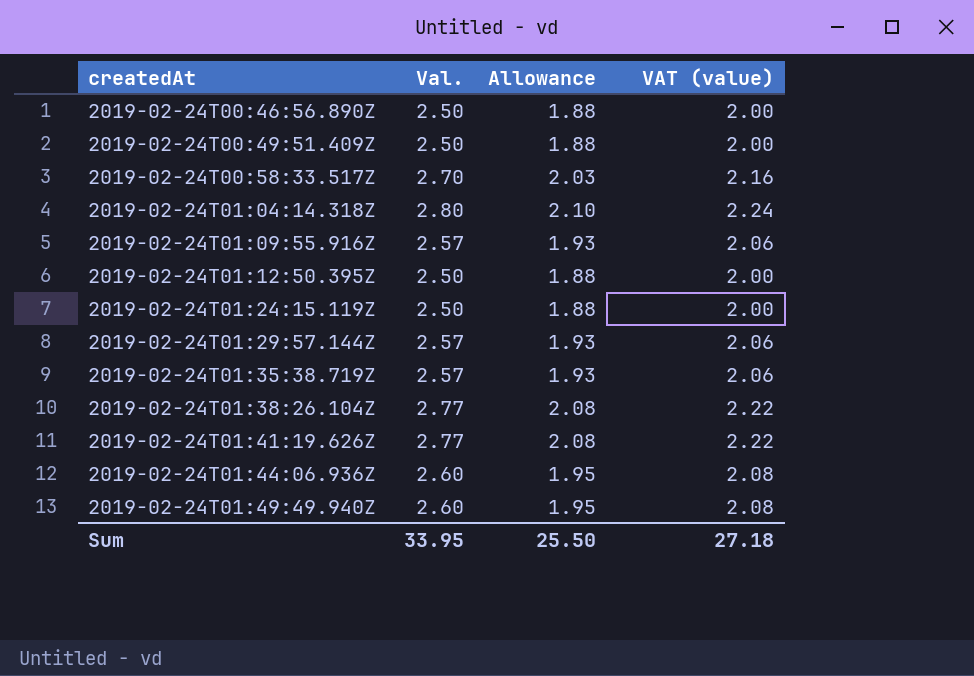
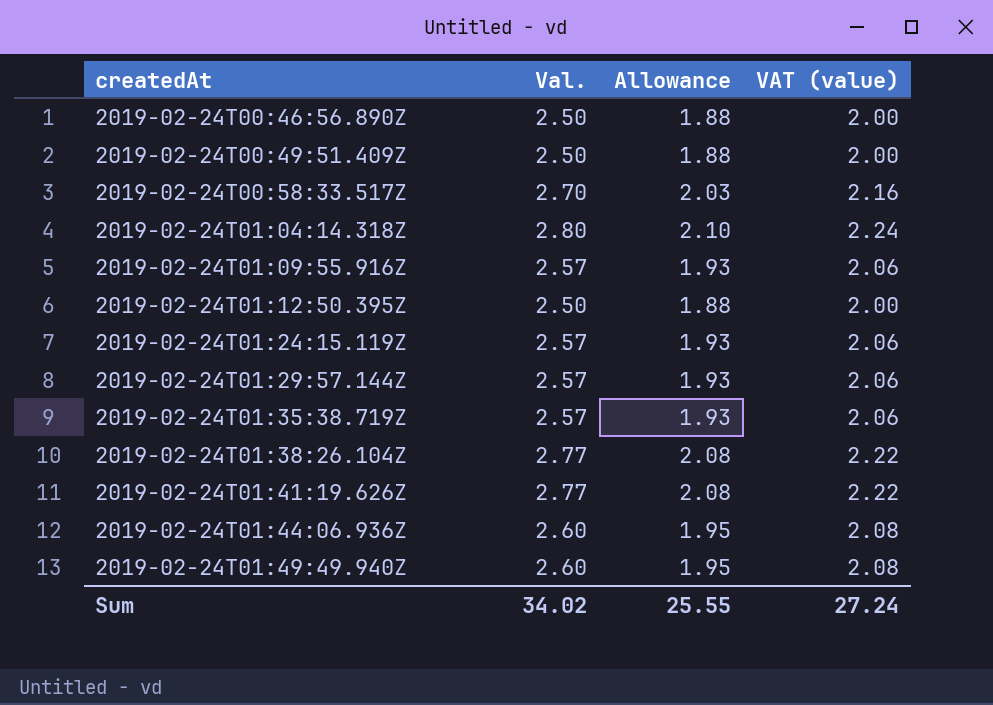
2019-02-24T01:24:15.119Z | Val.: 2.50 -> 2.57
2019-02-24T01:24:15.119Z | Allowance: 1.88 -> 1.93
2019-02-24T01:24:15.119Z | VAT (value): 2.00 -> 2.06
Sum | Val.: 33.95 -> 34.02
Sum | Allowance: 25.50 -> 25.55
Sum | VAT (value): 27.18 -> 27.24

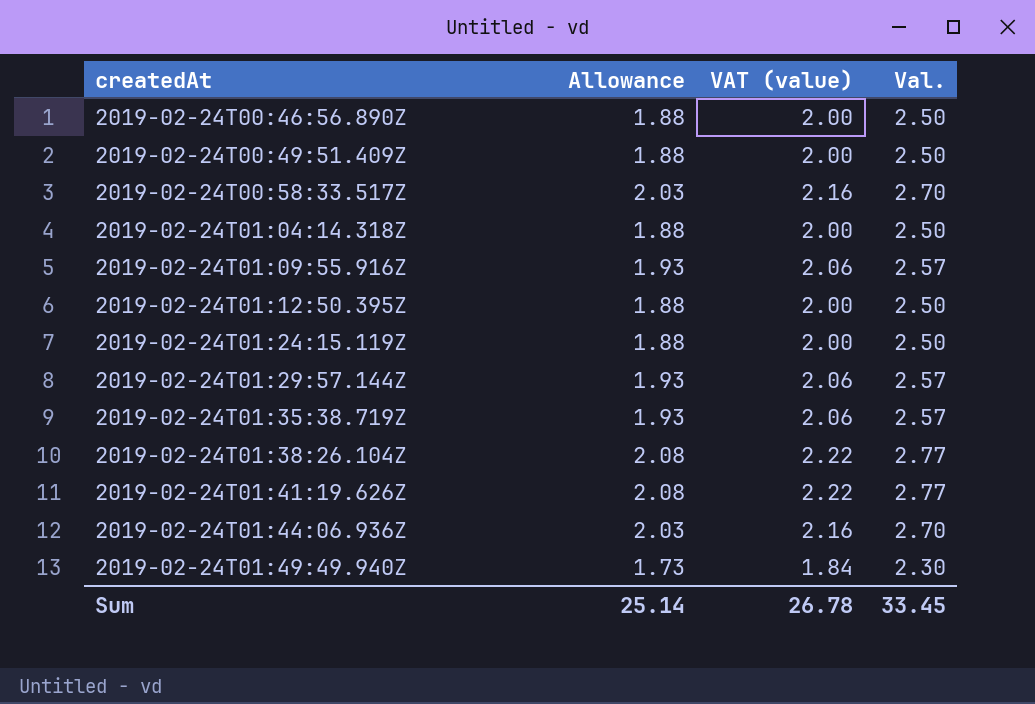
column Val. | position: 2 -> 4
2019-02-24T01:04:14.318Z | Allowance: 2.10 -> 1.88
2019-02-24T01:04:14.318Z | VAT (value): 2.24 -> 2.00
2019-02-24T01:04:14.318Z | Val.: 2.80 -> 2.50
2019-02-24T01:24:15.119Z | Allowance: 1.93 -> 1.88
2019-02-24T01:24:15.119Z | VAT (value): 2.06 -> 2.00
2019-02-24T01:24:15.119Z | Val.: 2.57 -> 2.50
2019-02-24T01:44:06.936Z | Allowance: 1.95 -> 2.03
2019-02-24T01:44:06.936Z | VAT (value): 2.08 -> 2.16
2019-02-24T01:44:06.936Z | Val.: 2.60 -> 2.70
2019-02-24T01:49:49.940Z | Allowance: 1.95 -> 1.73
2019-02-24T01:49:49.940Z | VAT (value): 2.08 -> 1.84
2019-02-24T01:49:49.940Z | Val.: 2.60 -> 2.30
Sum | Allowance: 25.55 -> 25.14
Sum | VAT (value): 27.24 -> 26.78
Sum | Val.: 34.02 -> 33.45

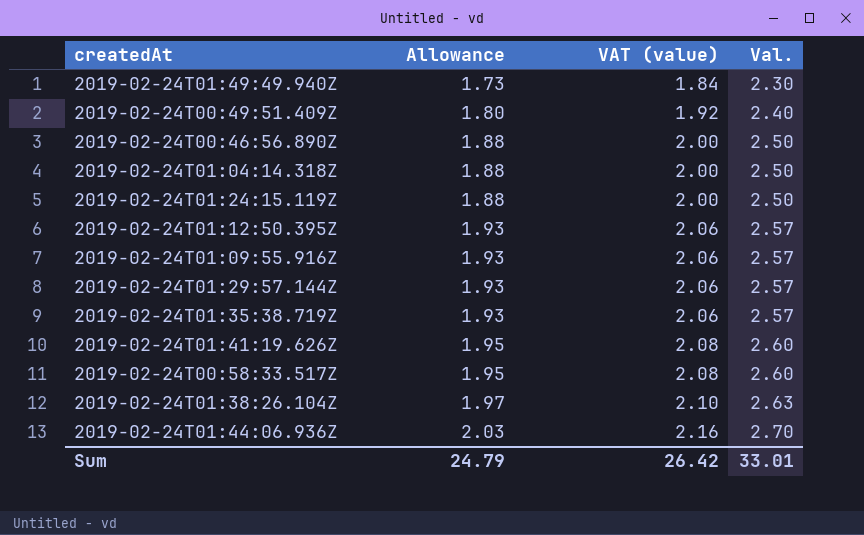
row order: createdAt ascending -> Allowance ascending
2019-02-24T00:49:51.409Z | Allowance: 1.88 -> 1.80
2019-02-24T00:49:51.409Z | VAT (value): 2.00 -> 1.92
2019-02-24T00:49:51.409Z | Val.: 2.50 -> 2.40
2019-02-24T01:12:50.395Z | Allowance: 1.88 -> 1.93
2019-02-24T01:12:50.395Z | VAT (value): 2.00 -> 2.06
2019-02-24T01:12:50.395Z | Val.: 2.50 -> 2.57
2019-02-24T01:41:19.626Z | Allowance: 2.08 -> 1.95
2019-02-24T01:41:19.626Z | VAT (value): 2.22 -> 2.08
2019-02-24T01:41:19.626Z | Val.: 2.77 -> 2.60
2019-02-24T00:58:33.517Z | Allowance: 2.03 -> 1.95
2019-02-24T00:58:33.517Z | VAT (value): 2.16 -> 2.08
2019-02-24T00:58:33.517Z | Val.: 2.70 -> 2.60
2019-02-24T01:38:26.104Z | Allowance: 2.08 -> 1.97
2019-02-24T01:38:26.104Z | VAT (value): 2.22 -> 2.10
2019-02-24T01:38:26.104Z | Val.: 2.77 -> 2.63
Sum | Allowance: 25.14 -> 24.79
Sum | VAT (value): 26.78 -> 26.42
Sum | Val.: 33.45 -> 33.01

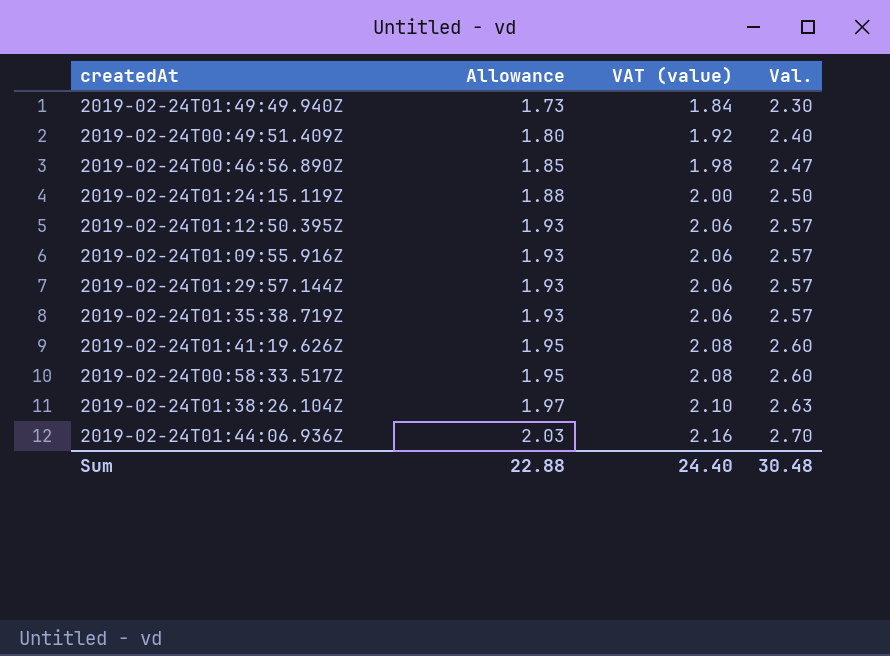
row 2019-02-24T01:04:14.318Z: 1.88 | 2.00 | 2.50 -> none
2019-02-24T00:46:56.890Z | Allowance: 1.88 -> 1.85
2019-02-24T00:46:56.890Z | VAT (value): 2.00 -> 1.98
2019-02-24T00:46:56.890Z | Val.: 2.50 -> 2.47
Sum | Allowance: 24.79 -> 22.88
Sum | VAT (value): 26.42 -> 24.40
Sum | Val.: 33.01 -> 30.48

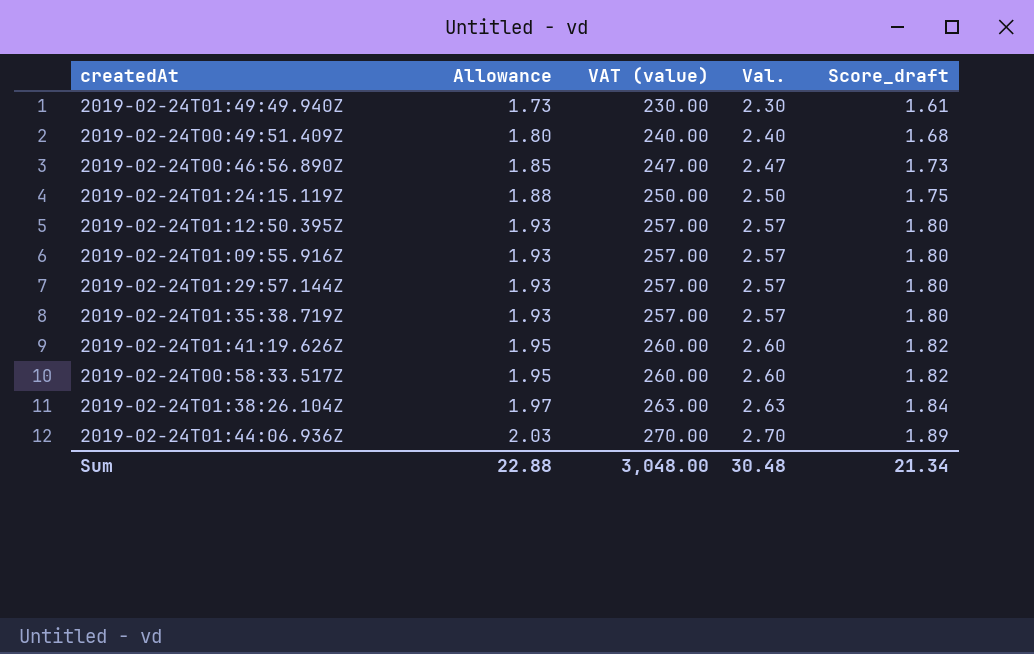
column VAT (value) | formula: [Val.] * 0.8 -> [Val.] * 100
column Score_draft | formula: none -> [Val.] * 0.7
Sum | VAT (value): 24.40 -> 3,048.00

